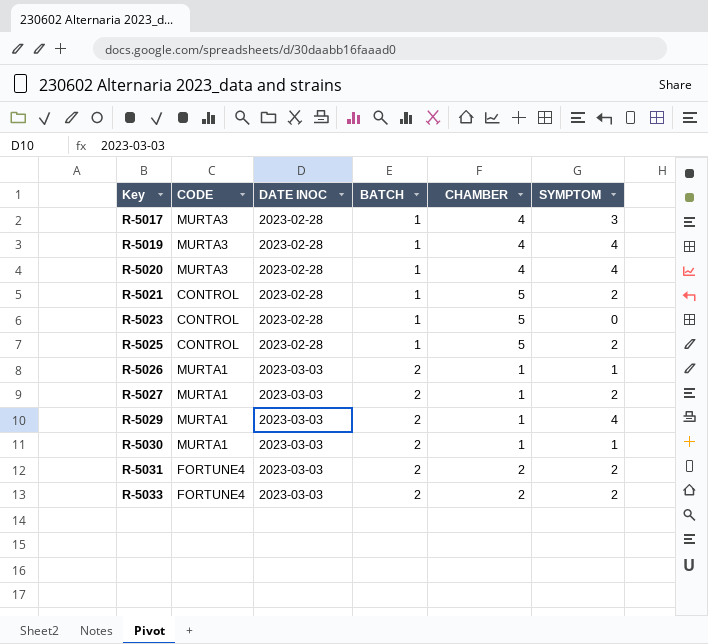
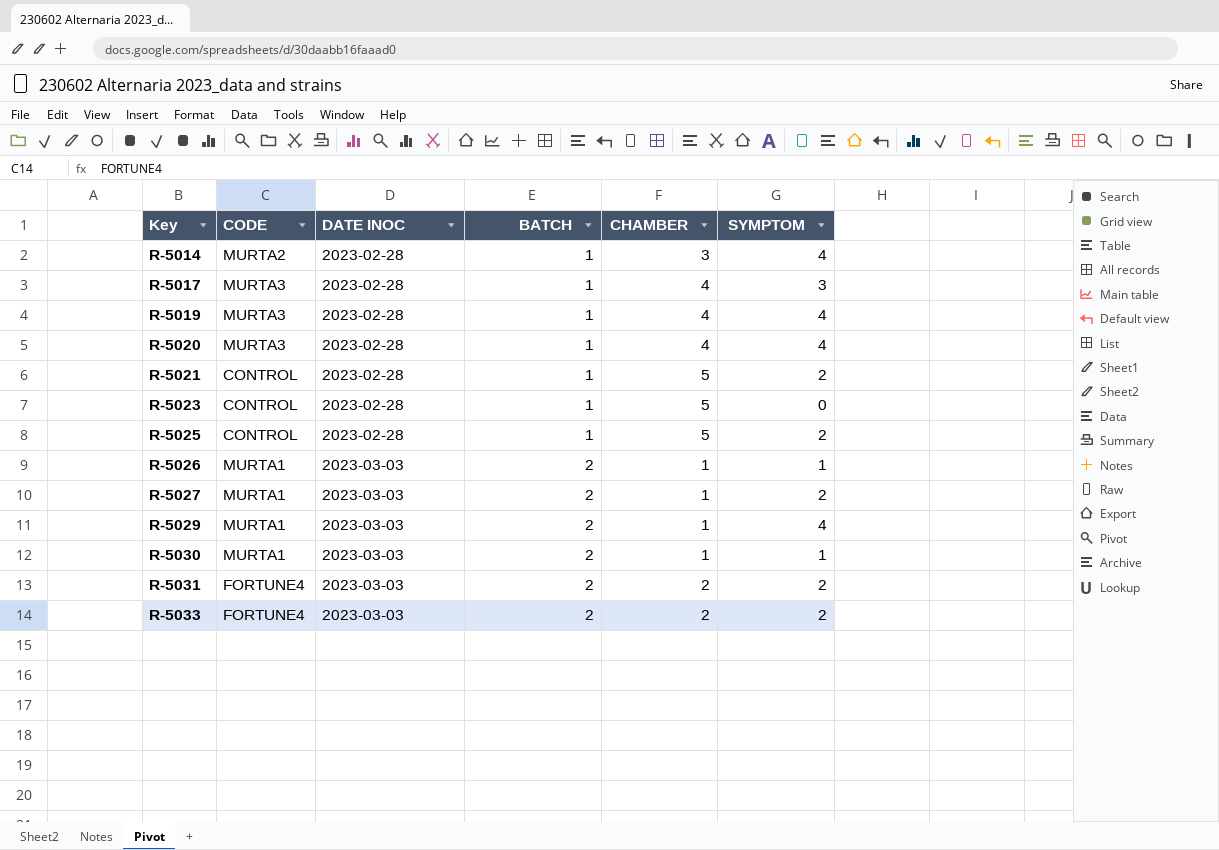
row R-5014: none -> MURTA2 | 2023-02-28 | 1 | 3 | 4

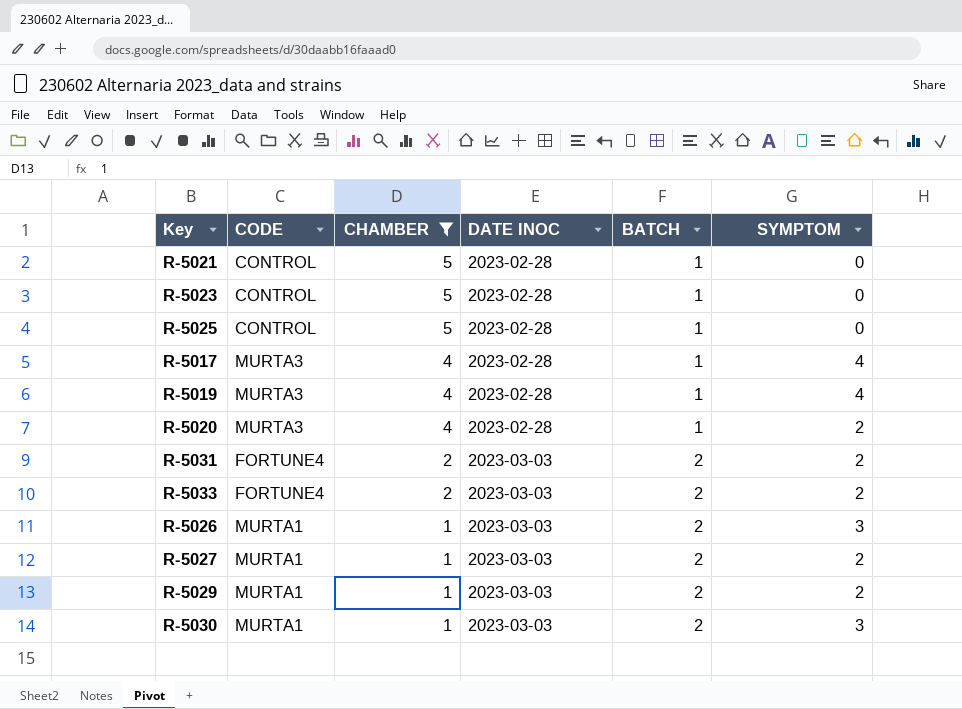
filter: none -> CHAMBER != 3
row order: Key ascending -> CHAMBER descending
column CHAMBER | position: 5 -> 3
R-5021 | SYMPTOM: 2 -> 0
R-5025 | SYMPTOM: 2 -> 0
R-5017 | SYMPTOM: 3 -> 4
R-5020 | SYMPTOM: 4 -> 2
R-5026 | SYMPTOM: 1 -> 3
R-5029 | SYMPTOM: 4 -> 2
R-5030 | SYMPTOM: 1 -> 3

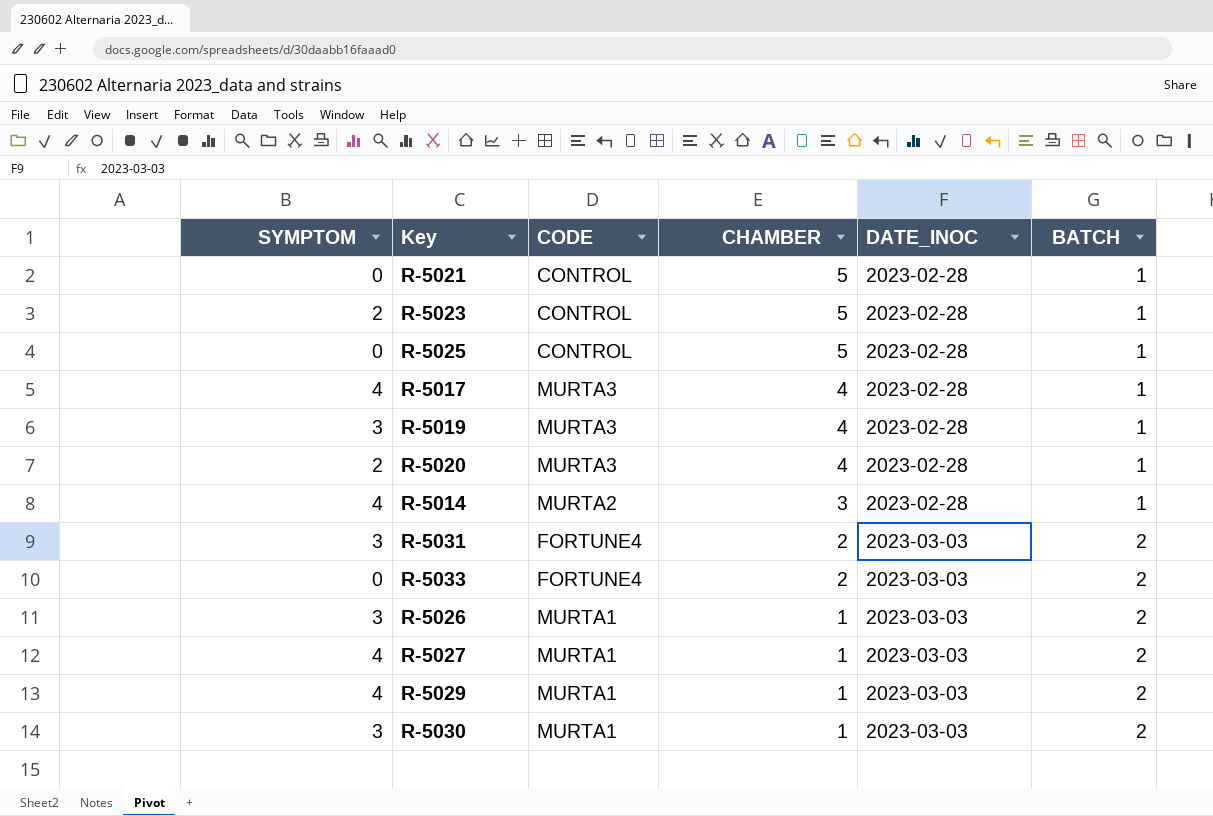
filter: CHAMBER != 3 -> none
column SYMPTOM | position: 6 -> 1
column name: DATE INOC -> DATE_INOC
R-5023 | SYMPTOM: 0 -> 2
R-5019 | SYMPTOM: 4 -> 3
R-5031 | SYMPTOM: 2 -> 3
R-5033 | SYMPTOM: 2 -> 0
R-5027 | SYMPTOM: 2 -> 4
R-5029 | SYMPTOM: 2 -> 4

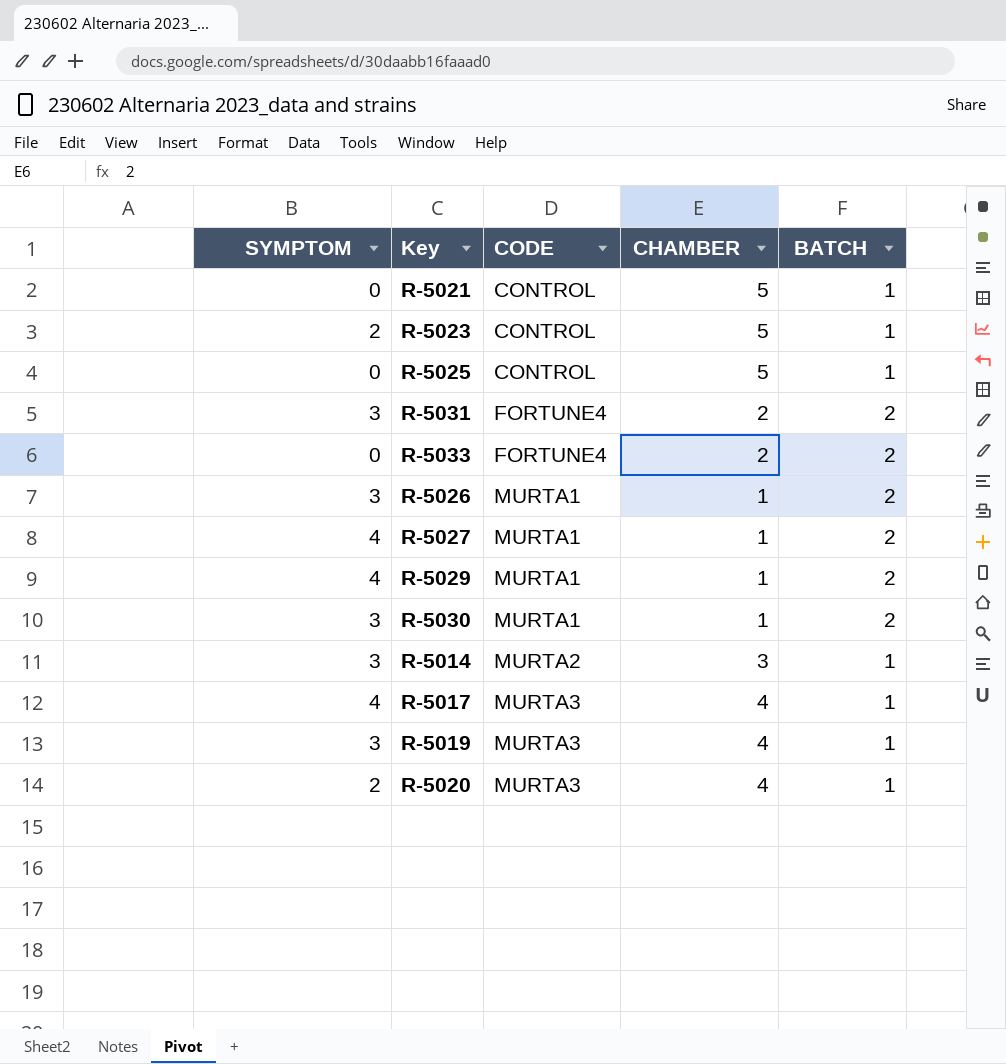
row order: CHAMBER descending -> CODE ascending
column DATE_INOC | position: 5 -> none
R-5014 | SYMPTOM: 4 -> 3

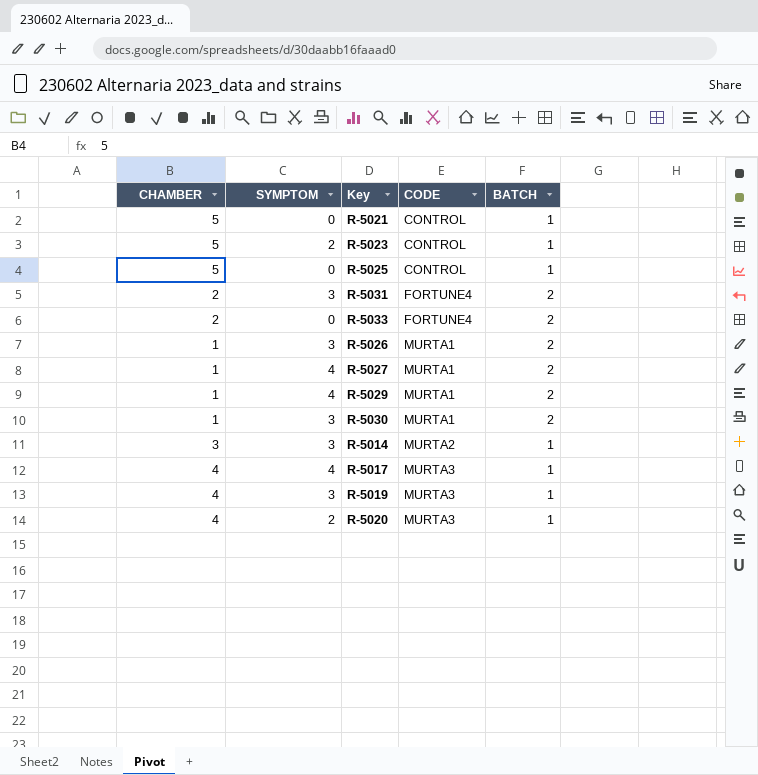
column CHAMBER | position: 4 -> 1

